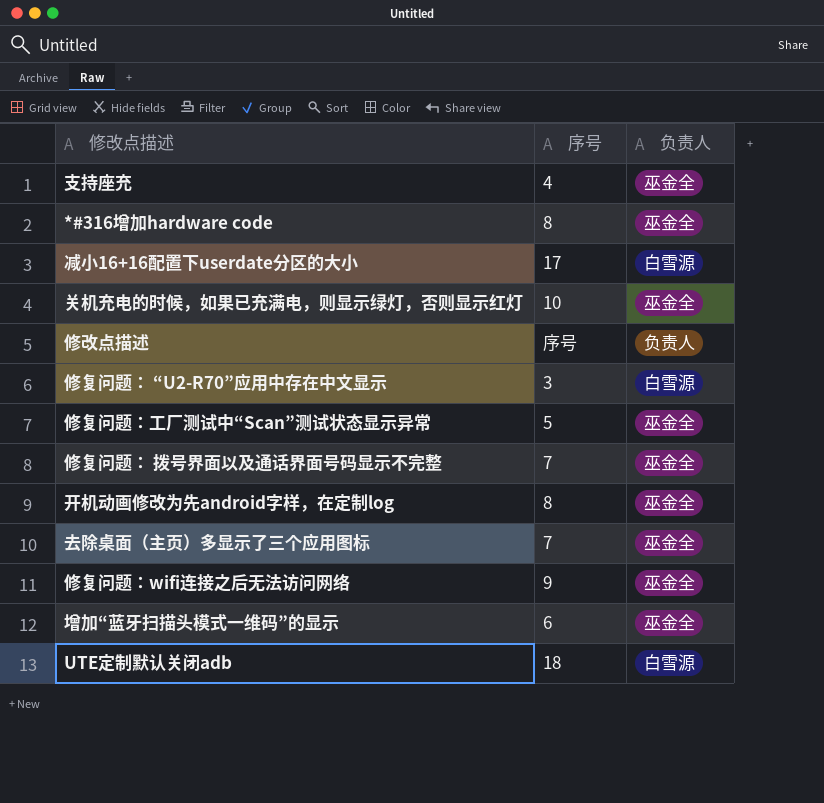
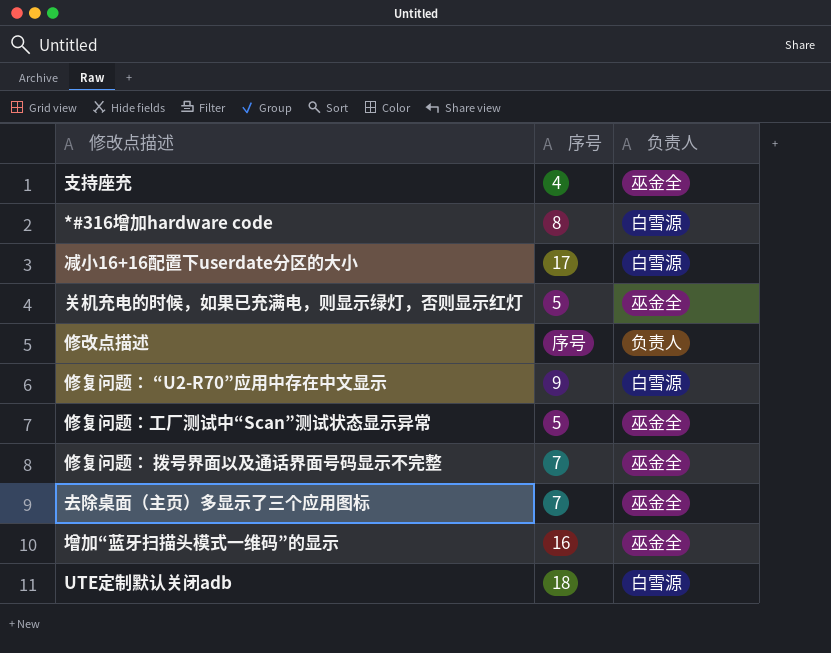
row 开机动画修改为先android字样，在定制log: 8 | 巫金全 -> none
row 修复问题：wifi连接之后无法访问网络: 9 | 巫金全 -> none
*#316增加hardware code | 负责人: 巫金全 -> 白雪源
关机充电的时候，如果已充满电，则显示绿灯，否则显示红灯 | 序号: 10 -> 5
修复问题： “U2-R70”应用中存在中文显示 | 序号: 3 -> 9
增加“蓝牙扫描头模式一维码”的显示 | 序号: 6 -> 16

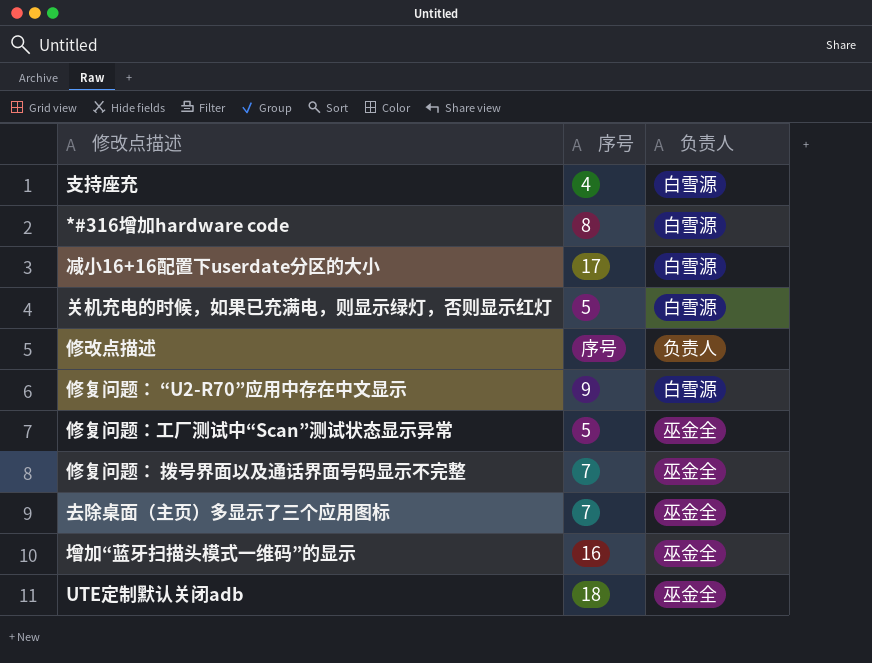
支持座充 | 负责人: 巫金全 -> 白雪源
关机充电的时候，如果已充满电，则显示绿灯，否则显示红灯 | 负责人: 巫金全 -> 白雪源
UTE定制默认关闭adb | 负责人: 白雪源 -> 巫金全

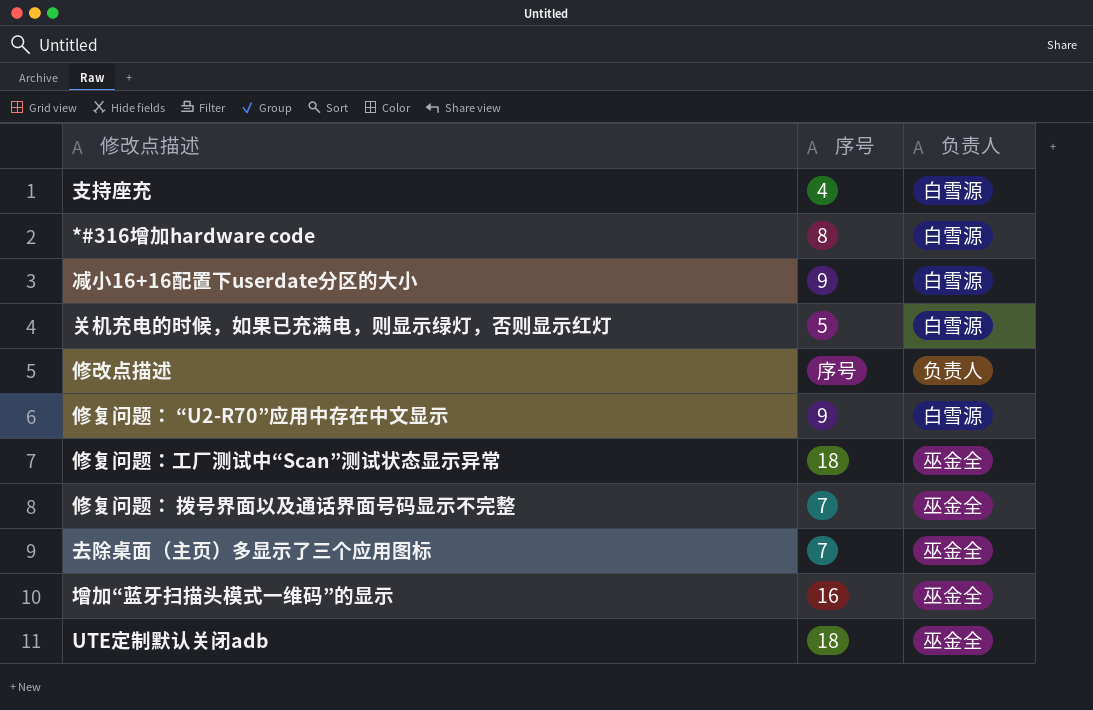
减小16+16配置下userdate分区的大小 | 序号: 17 -> 9
修复问题：工厂测试中“Scan”测试状态显示异常 | 序号: 5 -> 18

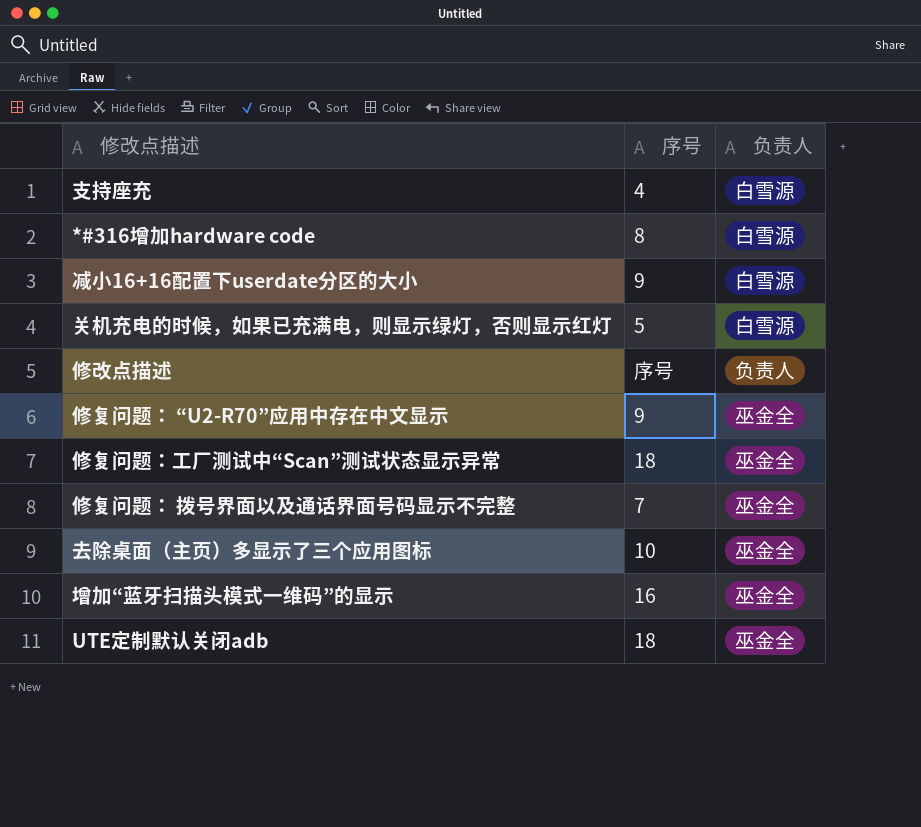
修复问题： “U2-R70”应用中存在中文显示 | 负责人: 白雪源 -> 巫金全
去除桌面（主页）多显示了三个应用图标 | 序号: 7 -> 10

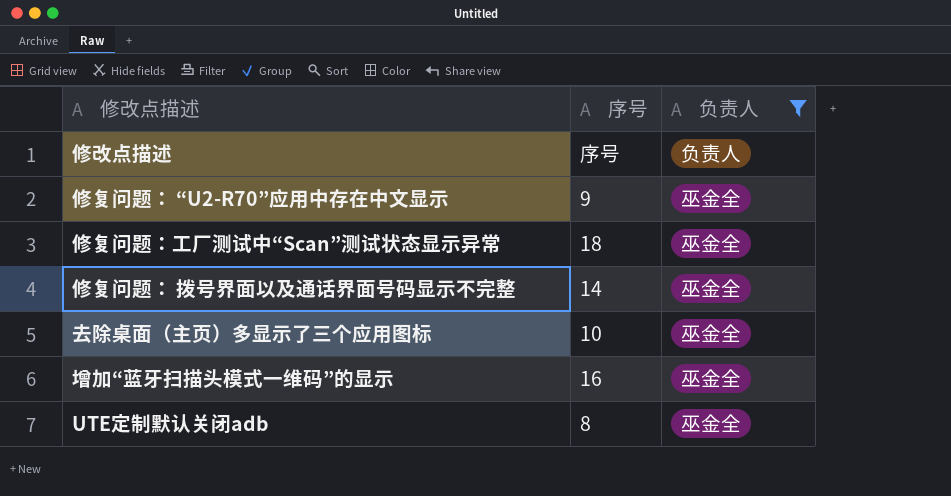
filter: none -> 负责人 != 白雪源
修复问题： 拨号界面以及通话界面号码显示不完整 | 序号: 7 -> 14
UTE定制默认关闭adb | 序号: 18 -> 8

